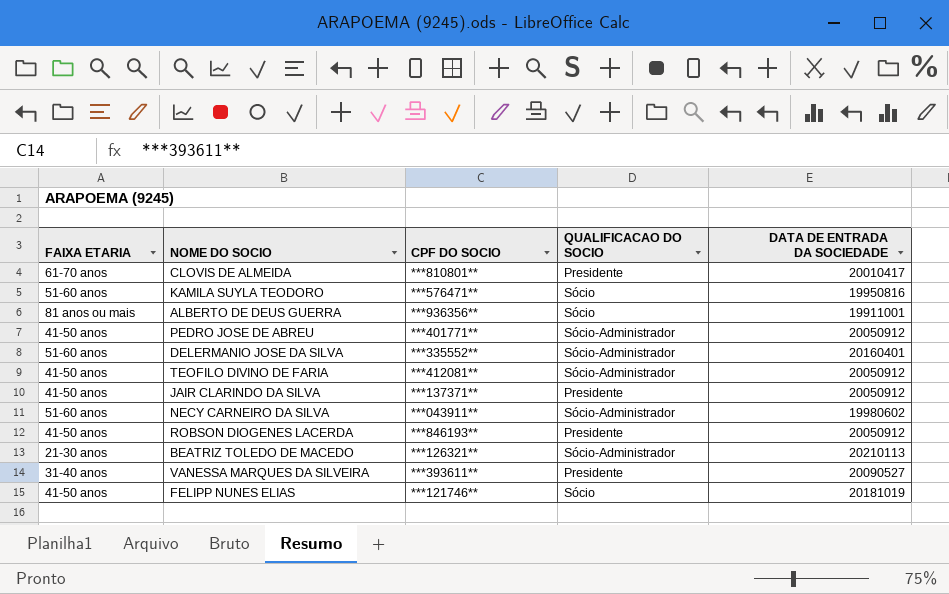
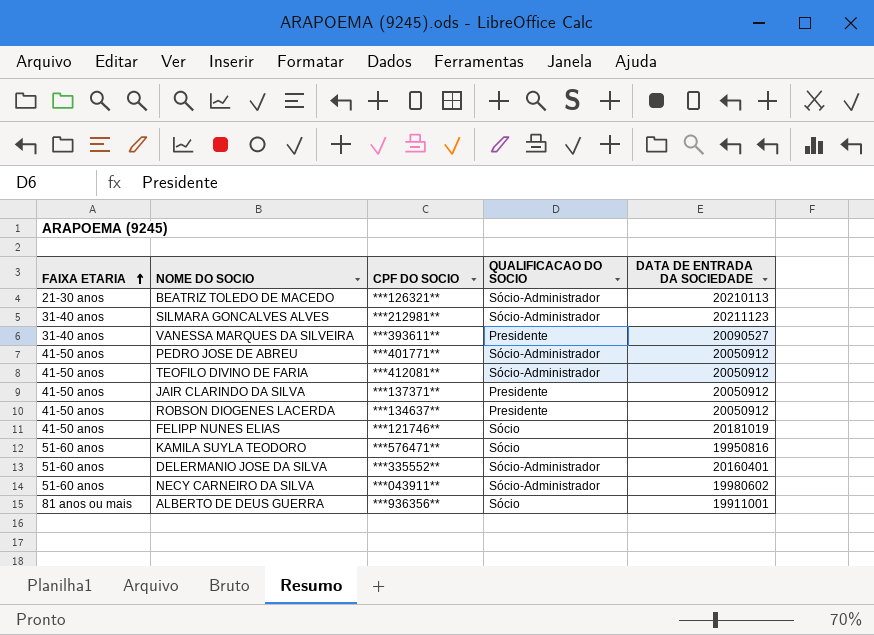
row order: none -> FAIXA ETARIA ascending
row CLOVIS DE ALMEIDA: 61-70 anos | ***810801** | Presidente | 20010417 -> none
row SILMARA GONCALVES ALVES: none -> 31-40 anos | ***212981** | Sócio-Administrador | 20211123
ROBSON DIOGENES LACERDA | CPF DO SOCIO: ***846193** -> ***134637**

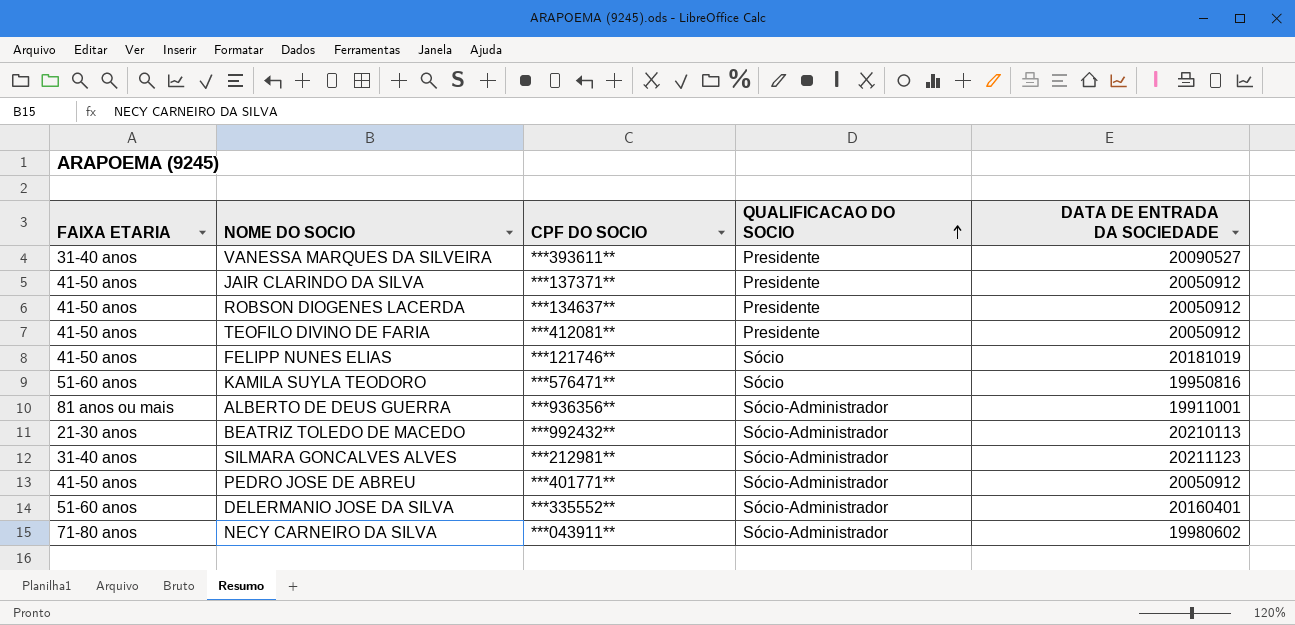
row order: FAIXA ETARIA ascending -> QUALIFICACAO DO SOCIO ascending
TEOFILO DIVINO DE FARIA | QUALIFICACAO DO SOCIO: Sócio-Administrador -> Presidente
ALBERTO DE DEUS GUERRA | QUALIFICACAO DO SOCIO: Sócio -> Sócio-Administrador
BEATRIZ TOLEDO DE MACEDO | CPF DO SOCIO: ***126321** -> ***992432**
NECY CARNEIRO DA SILVA | FAIXA ETARIA: 51-60 anos -> 71-80 anos

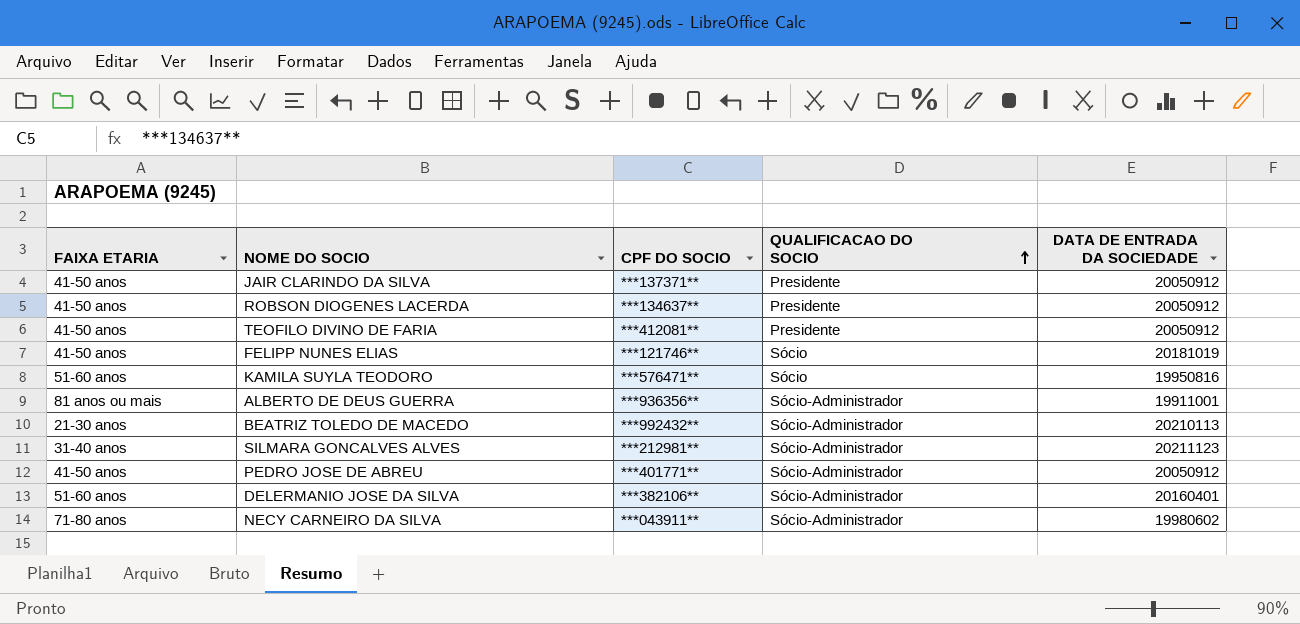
row VANESSA MARQUES DA SILVEIRA: 31-40 anos | ***393611** | Presidente | 20090527 -> none
DELERMANIO JOSE DA SILVA | CPF DO SOCIO: ***335552** -> ***382106**

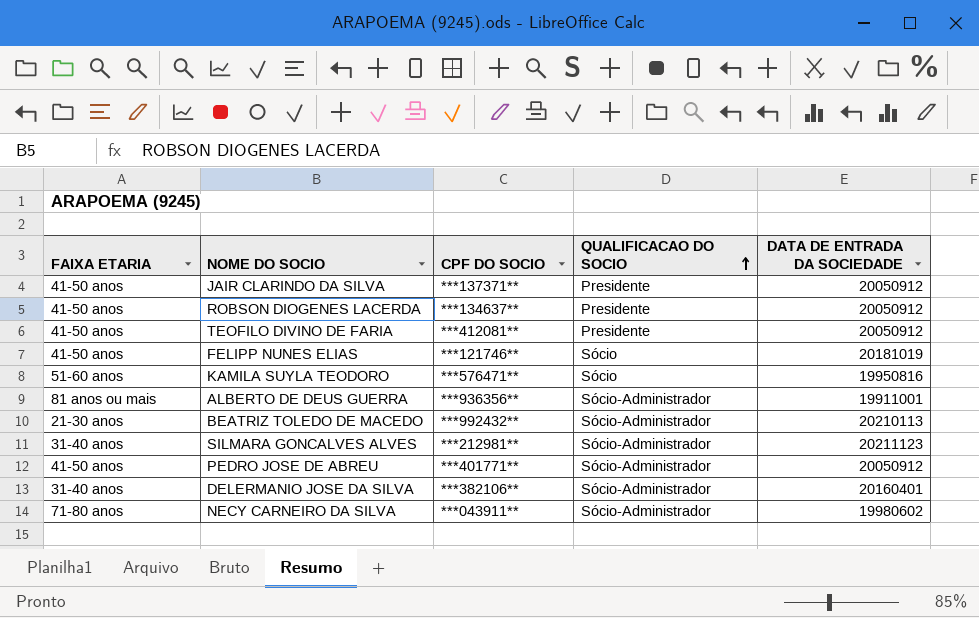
DELERMANIO JOSE DA SILVA | FAIXA ETARIA: 51-60 anos -> 31-40 anos

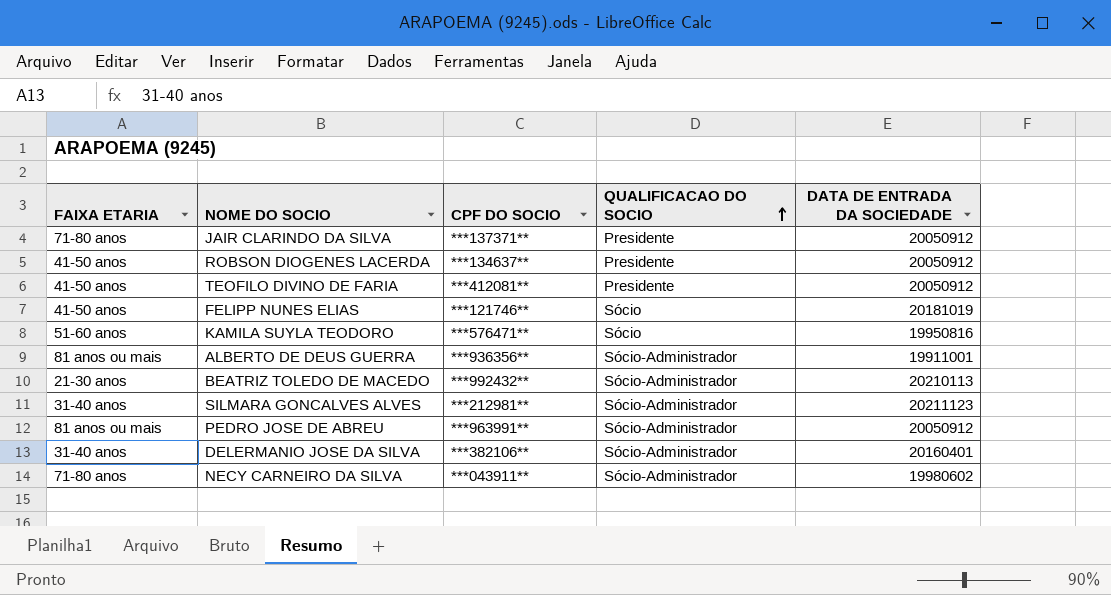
JAIR CLARINDO DA SILVA | FAIXA ETARIA: 41-50 anos -> 71-80 anos
PEDRO JOSE DE ABREU | FAIXA ETARIA: 41-50 anos -> 81 anos ou mais
PEDRO JOSE DE ABREU | CPF DO SOCIO: ***401771** -> ***963991**

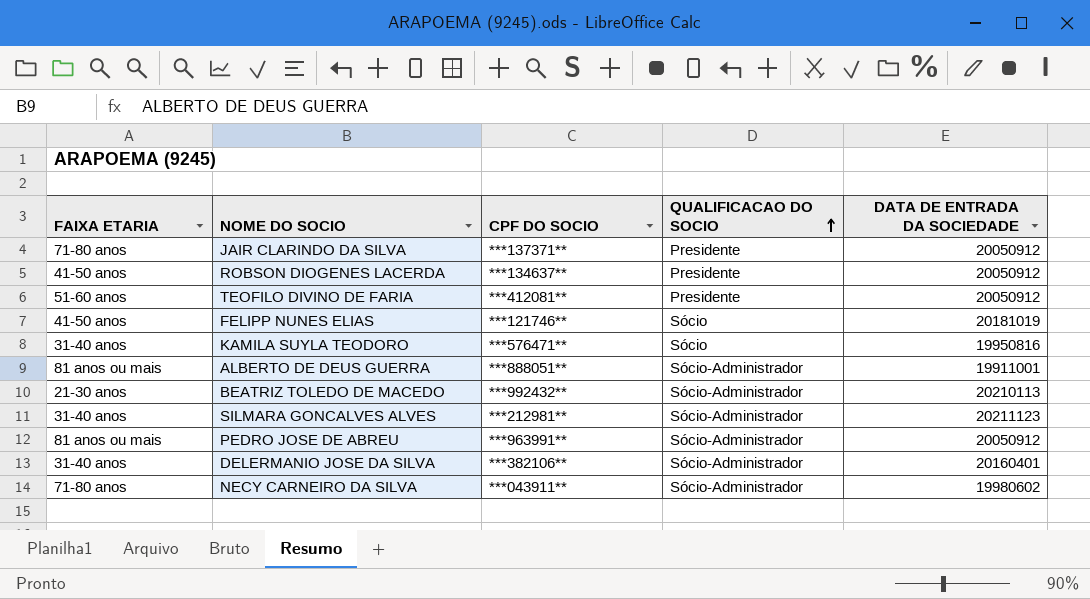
TEOFILO DIVINO DE FARIA | FAIXA ETARIA: 41-50 anos -> 51-60 anos
KAMILA SUYLA TEODORO | FAIXA ETARIA: 51-60 anos -> 31-40 anos
ALBERTO DE DEUS GUERRA | CPF DO SOCIO: ***936356** -> ***888051**

